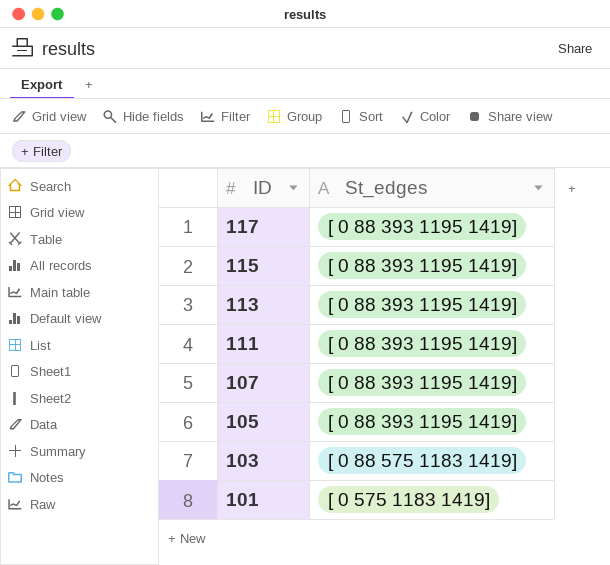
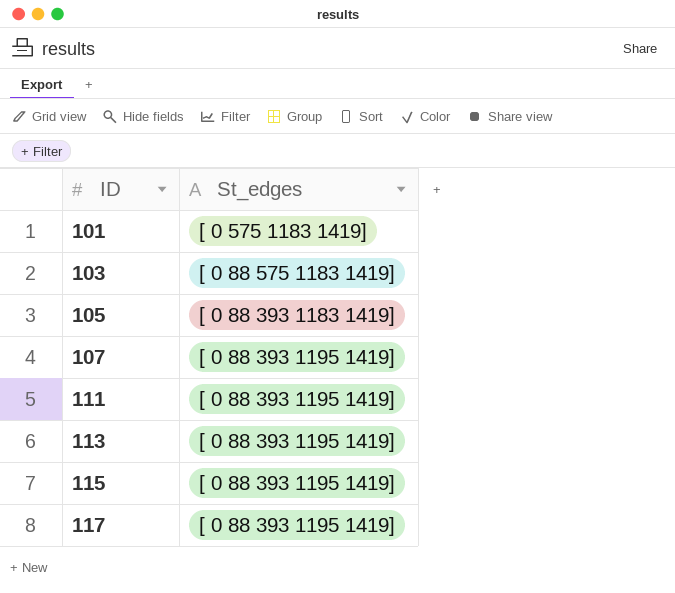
row order: ID descending -> ID ascending
105 | St_edges: [ 0 88 393 1195 1419] -> [ 0 88 393 1183 1419]

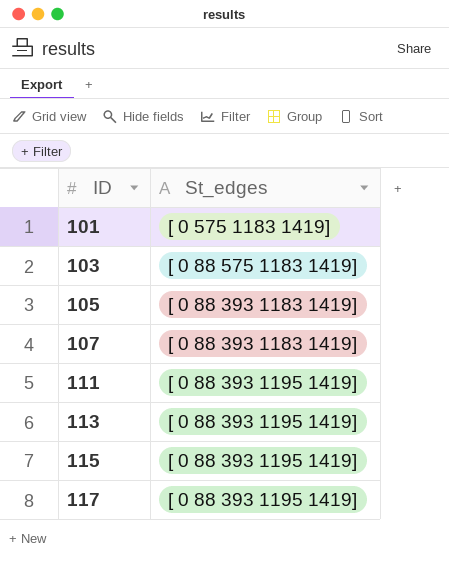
107 | St_edges: [ 0 88 393 1195 1419] -> [ 0 88 393 1183 1419]

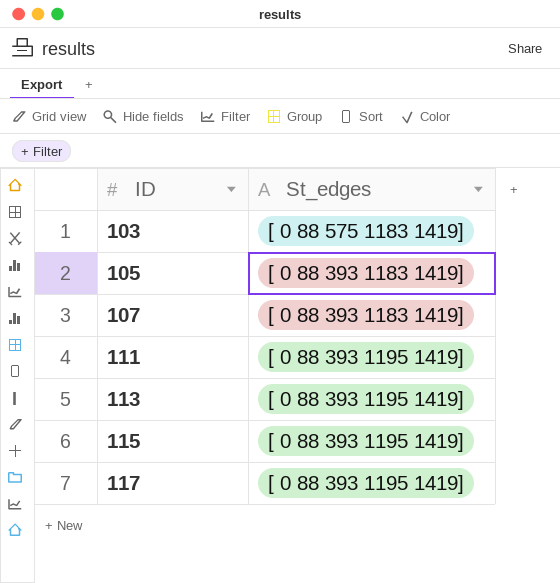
row 101: [ 0 575 1183 1419] -> none

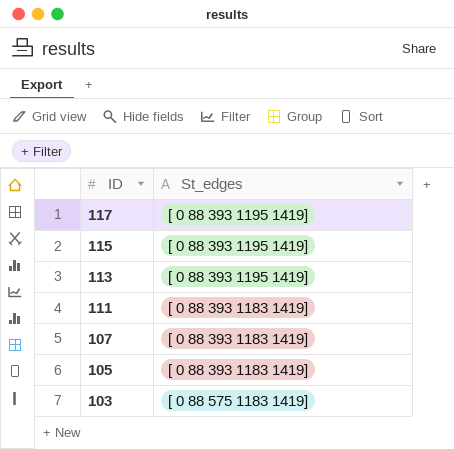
row order: ID ascending -> ID descending
111 | St_edges: [ 0 88 393 1195 1419] -> [ 0 88 393 1183 1419]

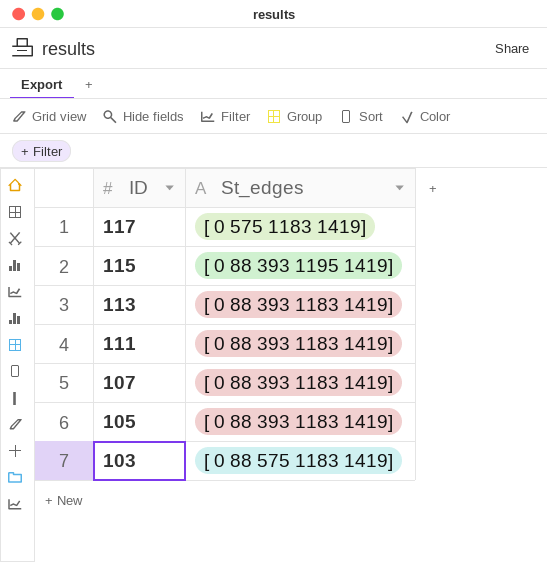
117 | St_edges: [ 0 88 393 1195 1419] -> [ 0 575 1183 1419]
113 | St_edges: [ 0 88 393 1195 1419] -> [ 0 88 393 1183 1419]

